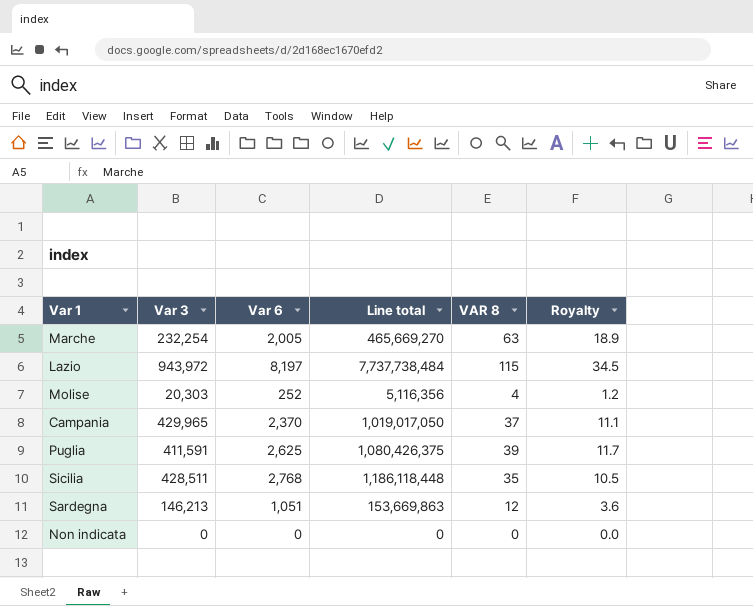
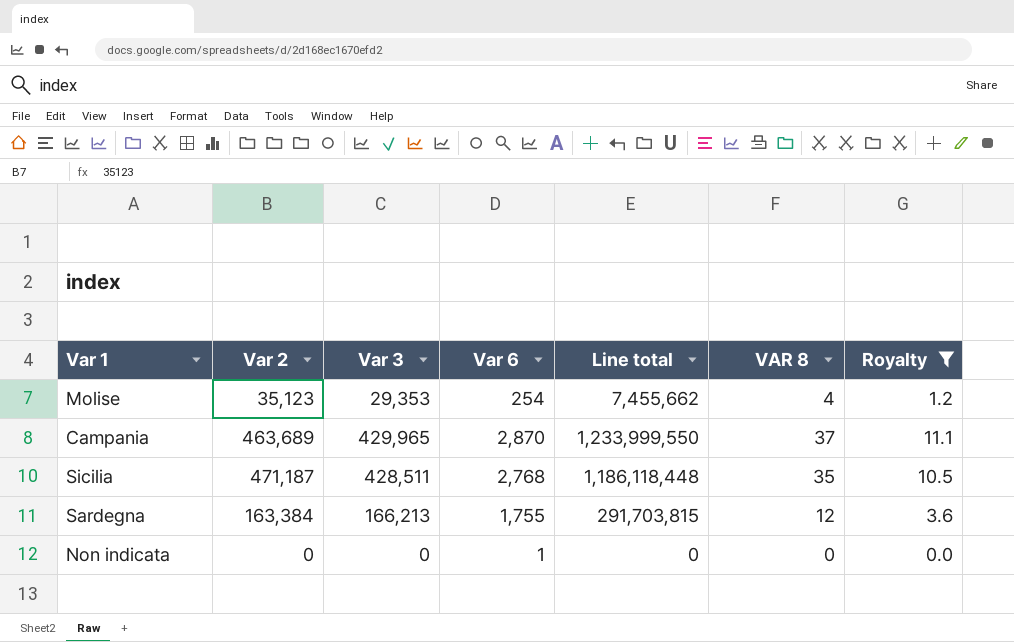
filter: none -> Royalty <= 11.1
column Var 2 | position: none -> 2
Molise | Var 3: 20,303 -> 29,353
Molise | Var 6: 252 -> 254
Molise | Line total: 5,116,356 -> 7,455,662
Campania | Var 6: 2,370 -> 2,870
Campania | Line total: 1,019,017,050 -> 1,233,999,550
Sardegna | Var 3: 146,213 -> 166,213
Sardegna | Var 6: 1,051 -> 1,755
Sardegna | Line total: 153,669,863 -> 291,703,815
Non indicata | Var 6: 0 -> 1

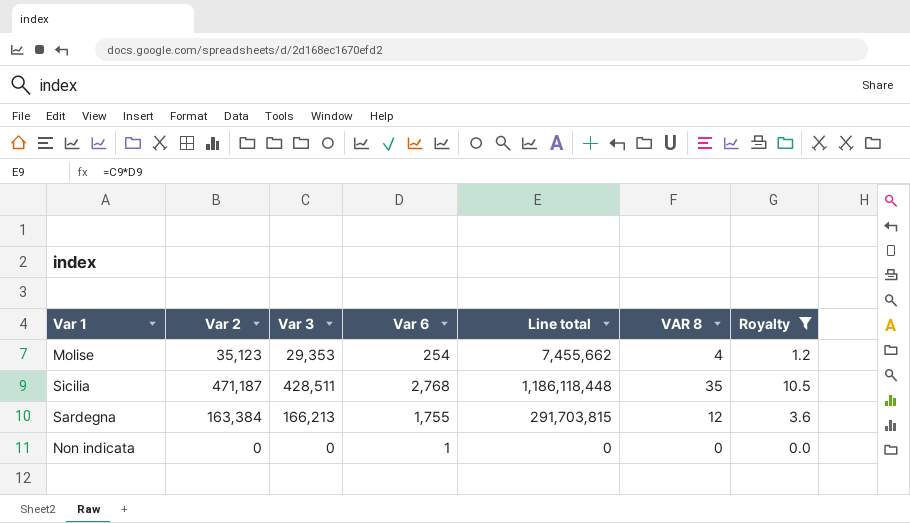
row Campania: 463,689 | 429,965 | 2,870 | 1,233,999,550 | 37 | 11.1 -> none

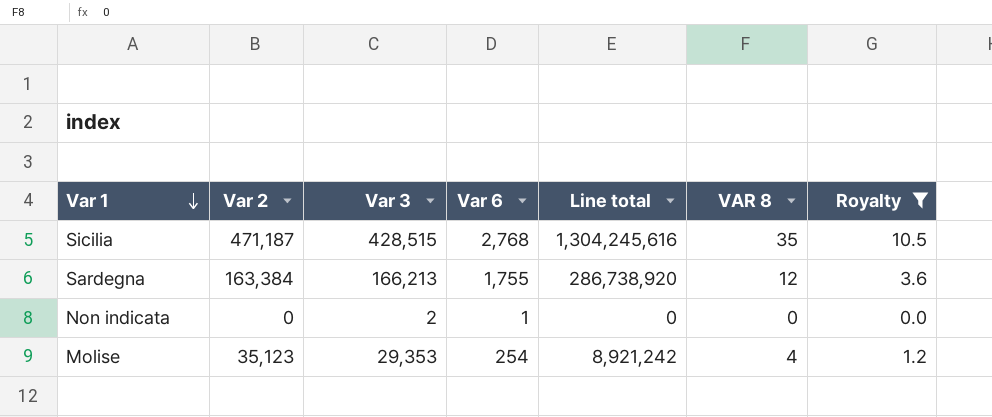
row order: none -> Var 1 descending
column Line total | formula: [Var 3] * [Var 6] -> [Var 2] * [Var 6]
Sicilia | Var 3: 428,511 -> 428,515
Non indicata | Var 3: 0 -> 2

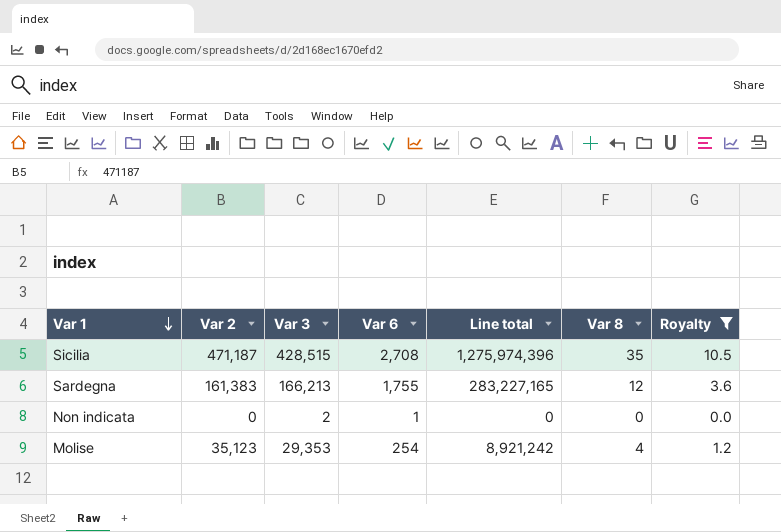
column name: VAR 8 -> Var 8
Sicilia | Var 6: 2,768 -> 2,708
Sicilia | Line total: 1,304,245,616 -> 1,275,974,396
Sardegna | Var 2: 163,384 -> 161,383
Sardegna | Line total: 286,738,920 -> 283,227,165

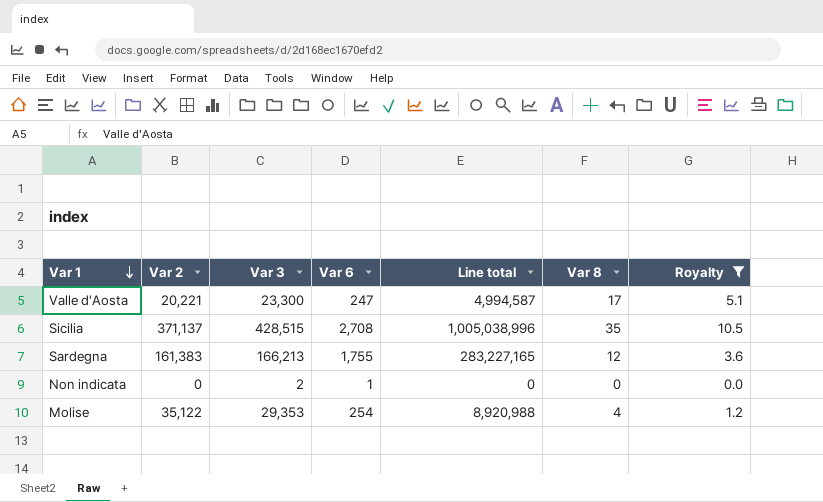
row Valle d'Aosta: none -> 20,221 | 23,300 | 247 | 4,994,587 | 17 | 5.1
Sicilia | Var 2: 471,187 -> 371,137
Sicilia | Line total: 1,275,974,396 -> 1,005,038,996
Molise | Var 2: 35,123 -> 35,122
Molise | Line total: 8,921,242 -> 8,920,988

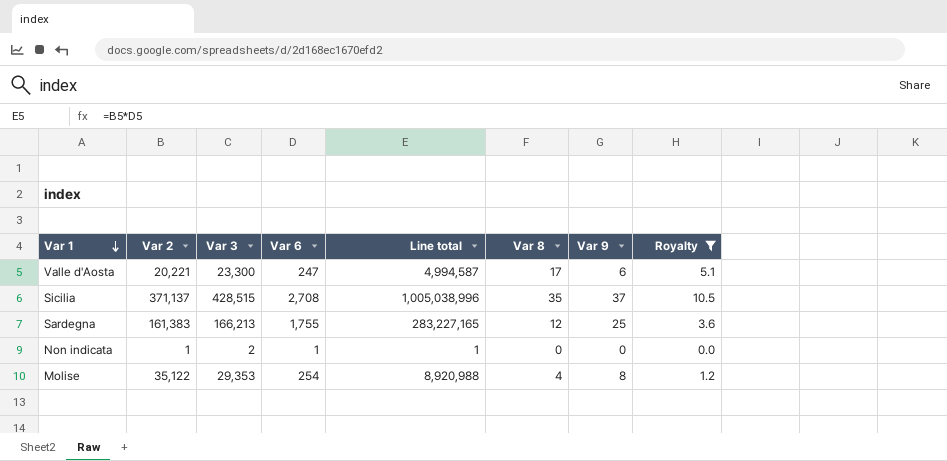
column Var 9 | position: none -> 7
Non indicata | Var 2: 0 -> 1
Non indicata | Line total: 0 -> 1

